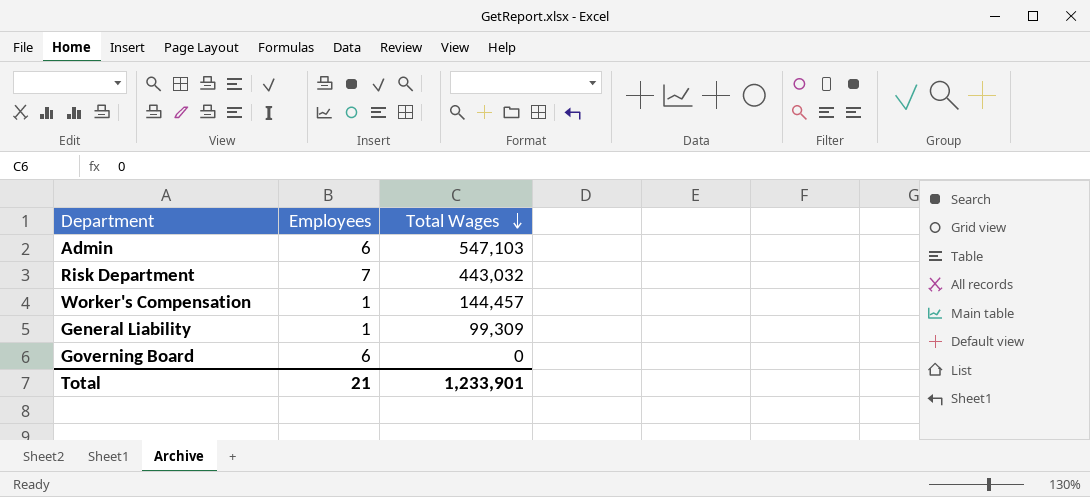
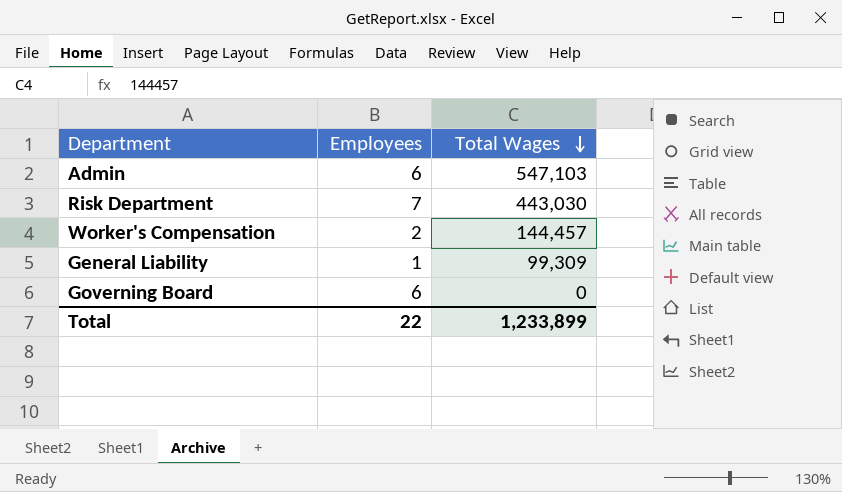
Risk Department | Total Wages: 443,032 -> 443,030
Worker's Compensation | Employees: 1 -> 2
Total | Employees: 21 -> 22
Total | Total Wages: 1,233,901 -> 1,233,899

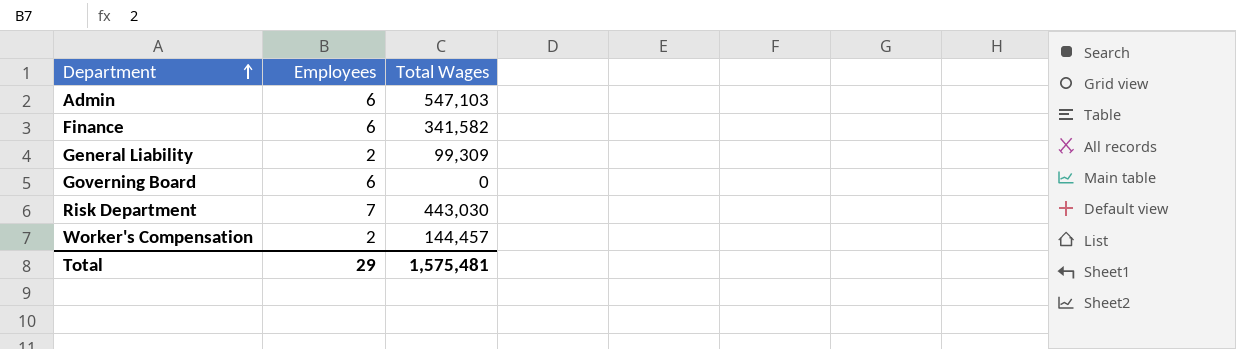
row order: Total Wages descending -> Department ascending
row Finance: none -> 6 | 341,582
General Liability | Employees: 1 -> 2
Total | Employees: 22 -> 29
Total | Total Wages: 1,233,899 -> 1,575,481

